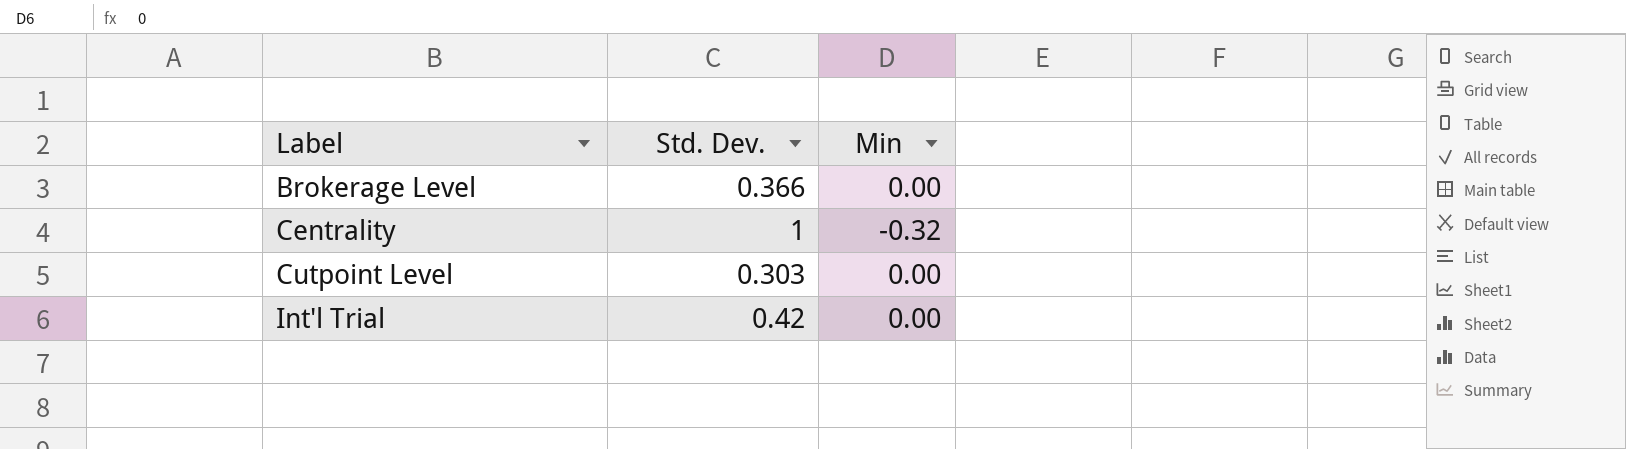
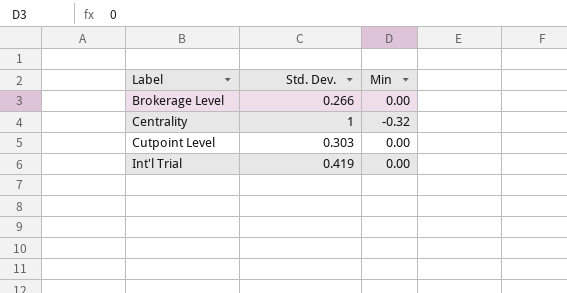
Brokerage Level | Std. Dev.: 0.366 -> 0.266
Int'l Trial | Std. Dev.: 0.42 -> 0.419

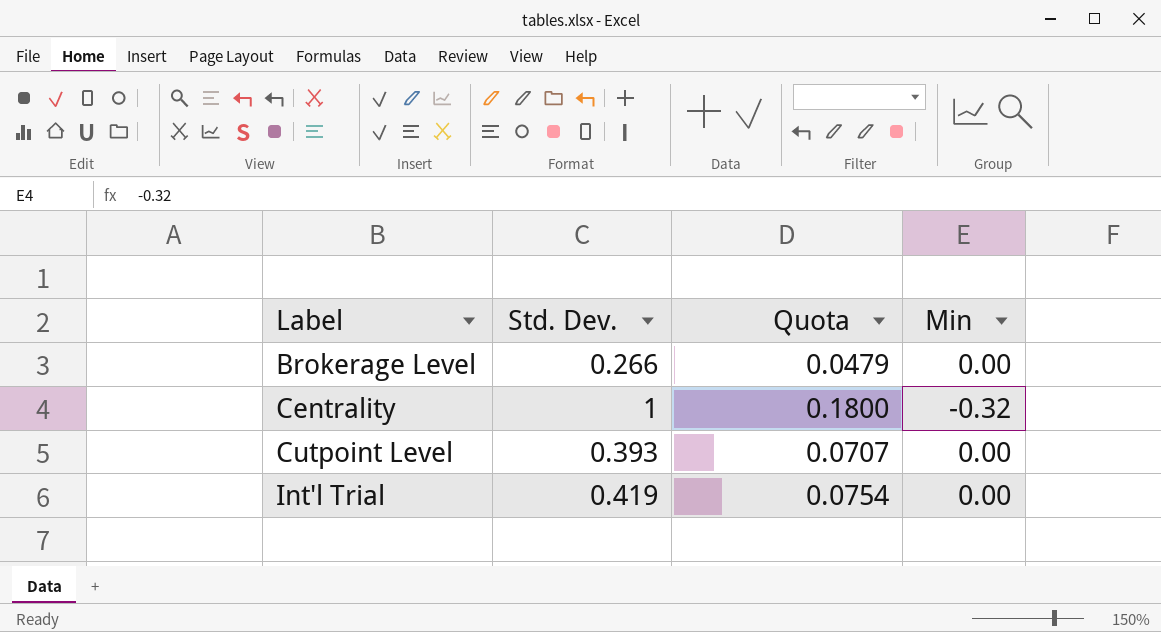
column Quota | formula: none -> [Std. Dev.] * 0.18
Cutpoint Level | Std. Dev.: 0.303 -> 0.393

